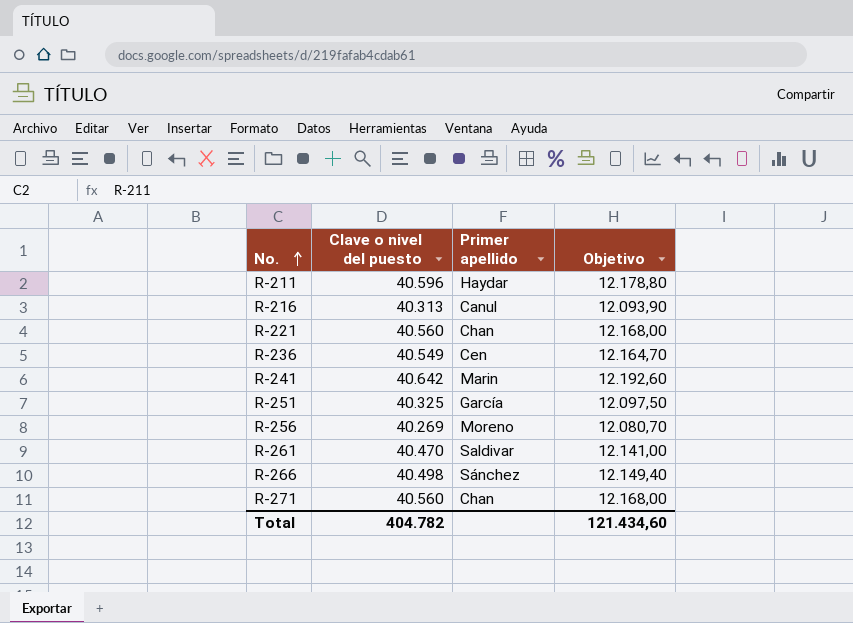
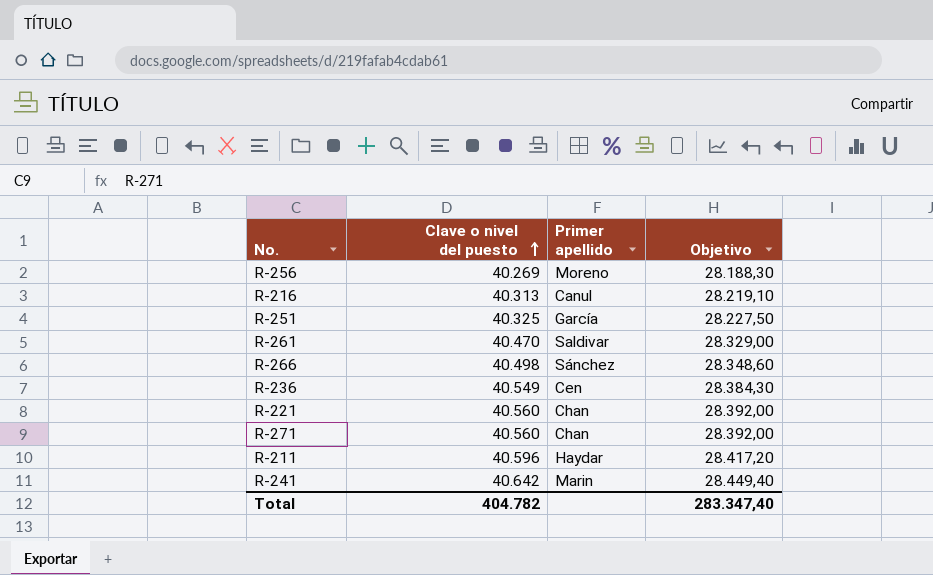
row order: No. ascending -> Clave o nivel del puesto ascending
column Objetivo | formula: [Clave o nivel del puesto] * 0,3 -> [Clave o nivel del puesto] * 0,7
Total | Objetivo: 121.434,60 -> 283.347,40

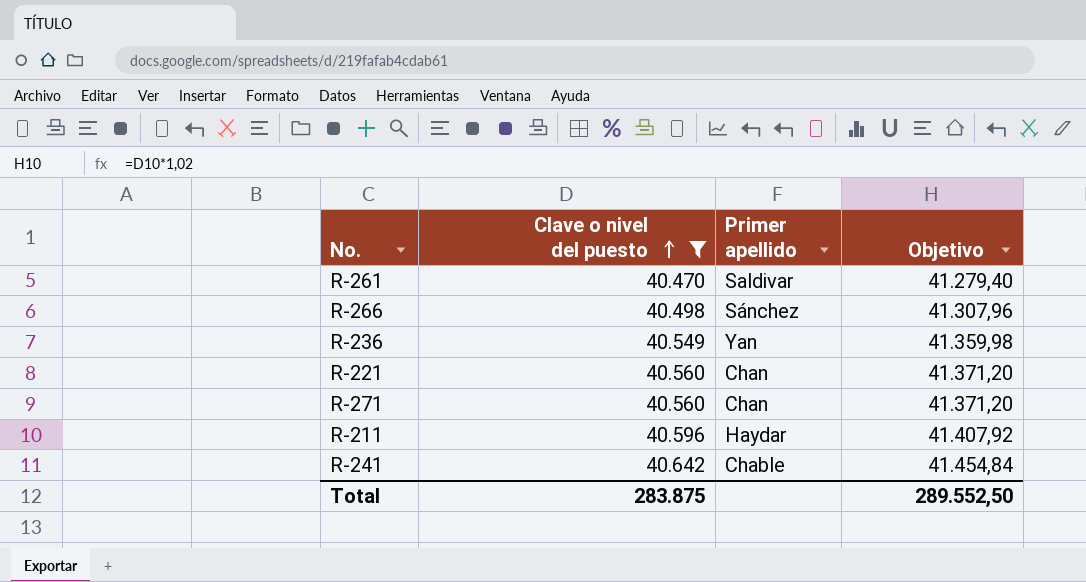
filter: none -> Clave o nivel del puesto >= 40.470
column Objetivo | formula: [Clave o nivel del puesto] * 0,7 -> [Clave o nivel del puesto] * 1,02
R-236 | Primer apellido: Cen -> Yan
R-241 | Primer apellido: Marin -> Chable
Total | Clave o nivel del puesto: 404.782 -> 283.875
Total | Objetivo: 283.347,40 -> 289.552,50

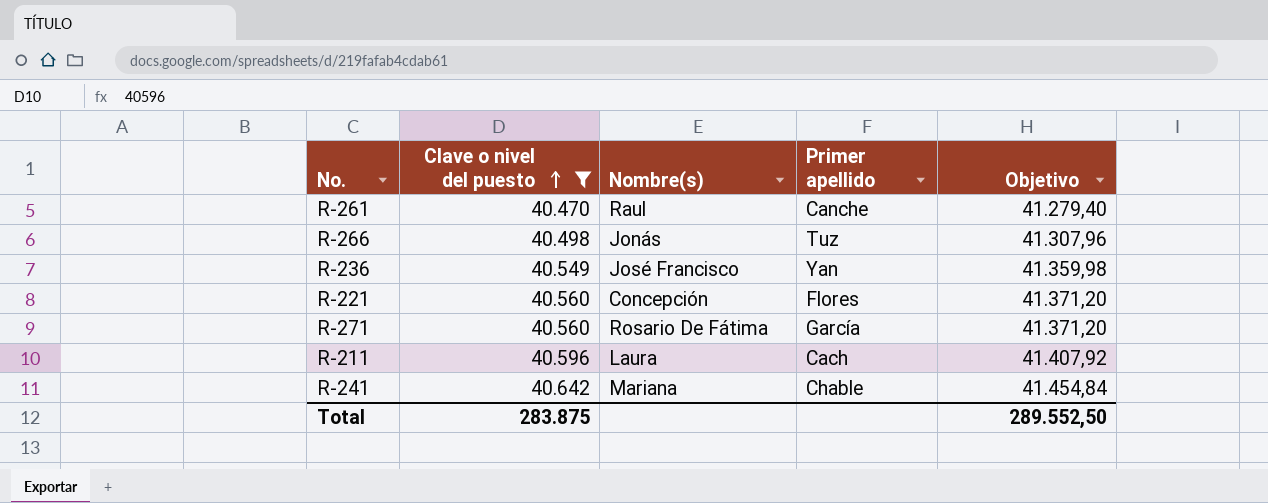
column Nombre(s) | position: none -> 3
R-261 | Primer apellido: Saldivar -> Canche
R-266 | Primer apellido: Sánchez -> Tuz
R-221 | Primer apellido: Chan -> Flores
R-271 | Primer apellido: Chan -> García
R-211 | Primer apellido: Haydar -> Cach

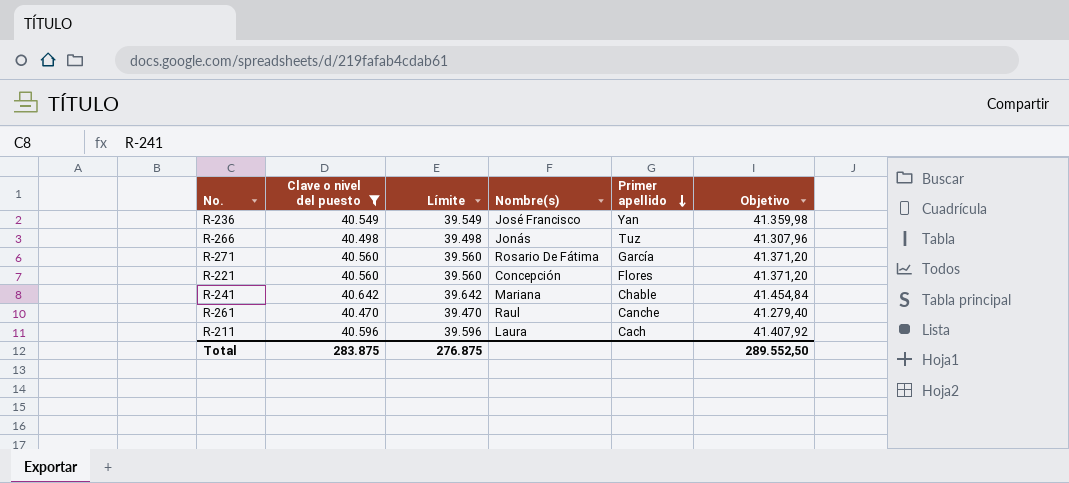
row order: Clave o nivel del puesto ascending -> Primer apellido descending
column Límite | formula: none -> [Clave o nivel del puesto] - 1000

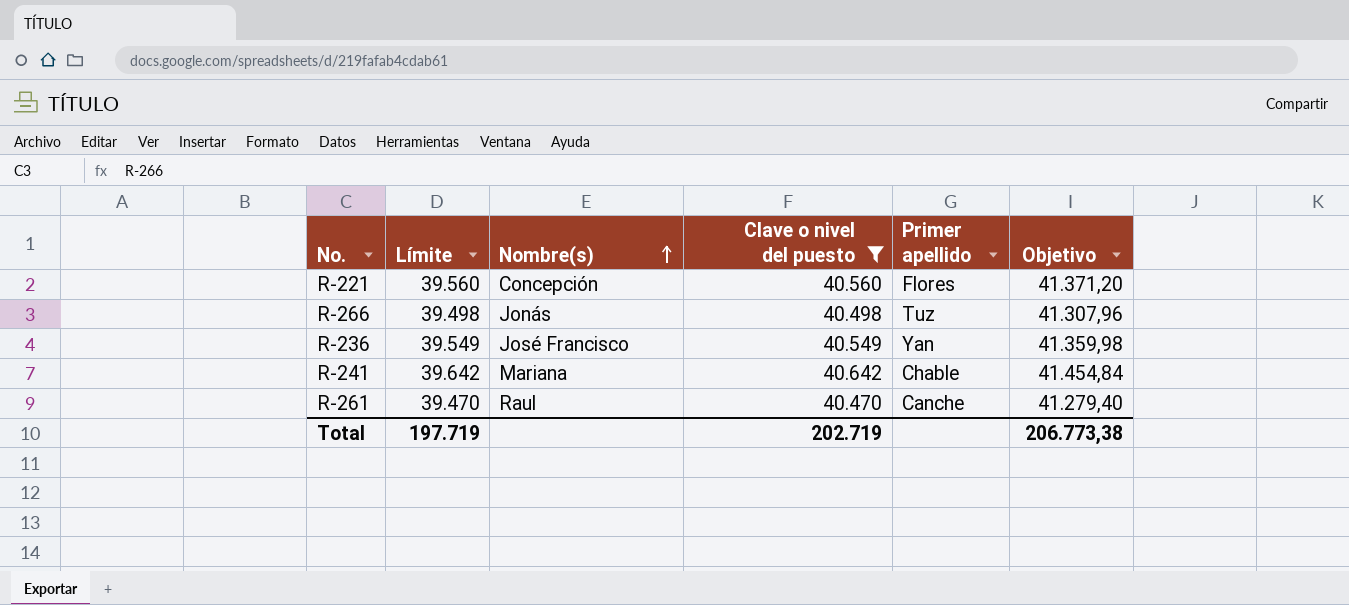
row order: Primer apellido descending -> Nombre(s) ascending
column Clave o nivel del puesto | position: 2 -> 4
row R-271: 40.560 | 39.560 | Rosario De Fátima | García | 41.371,20 -> none
row R-211: 40.596 | 39.596 | Laura | Cach | 41.407,92 -> none
Total | Límite: 276.875 -> 197.719
Total | Clave o nivel del puesto: 283.875 -> 202.719
Total | Objetivo: 289.552,50 -> 206.773,38

